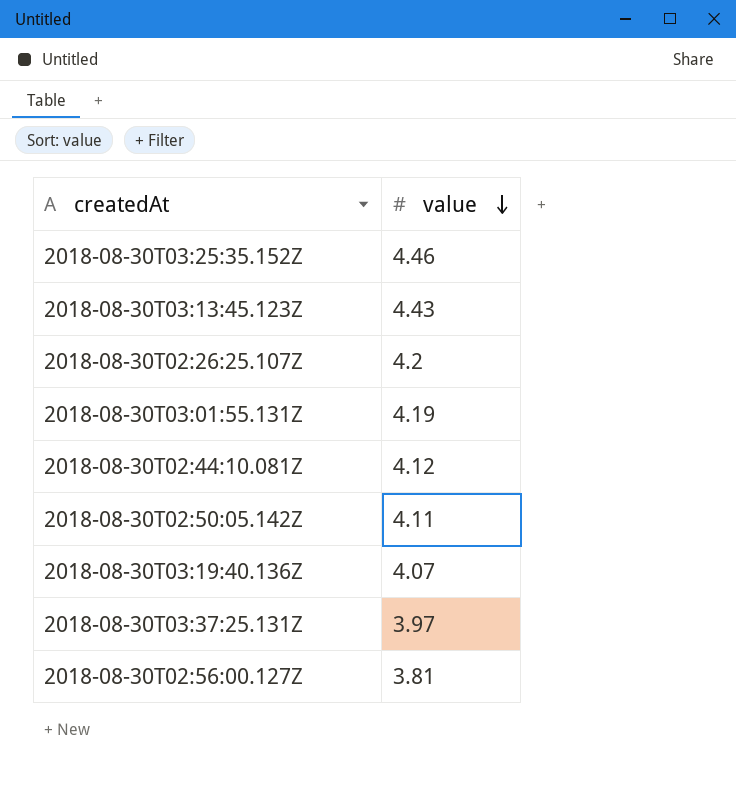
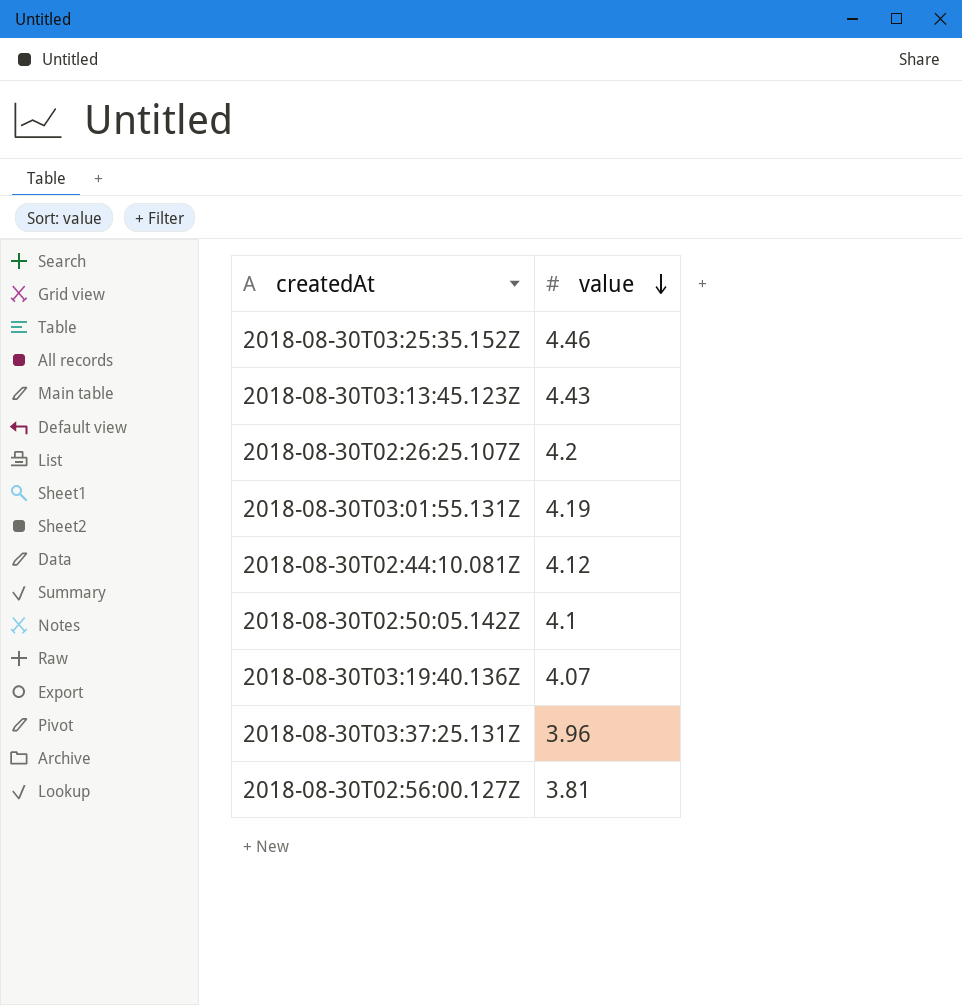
2018-08-30T02:50:05.142Z | value: 4.11 -> 4.1
2018-08-30T03:37:25.131Z | value: 3.97 -> 3.96

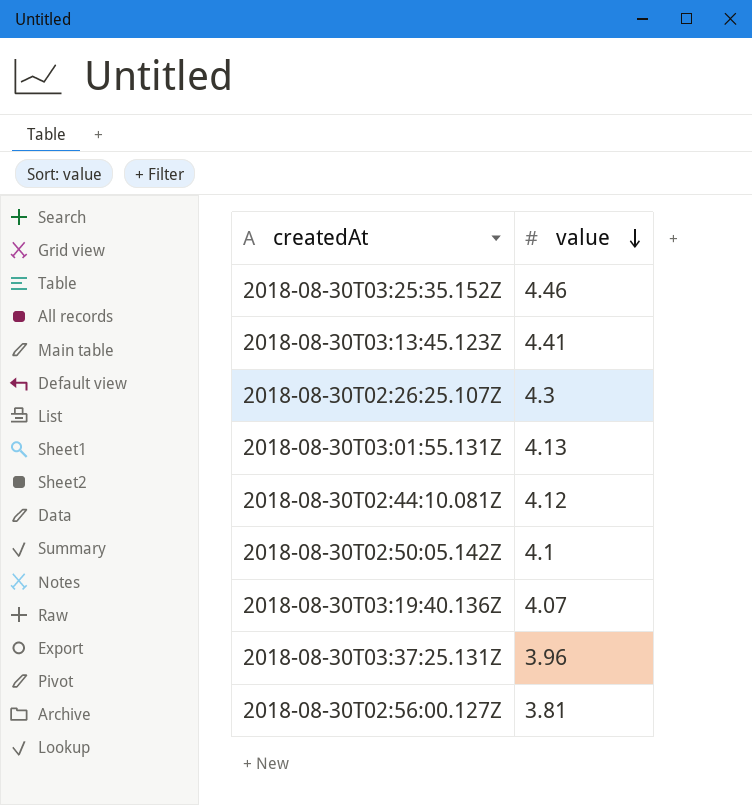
2018-08-30T03:13:45.123Z | value: 4.43 -> 4.41
2018-08-30T02:26:25.107Z | value: 4.2 -> 4.3
2018-08-30T03:01:55.131Z | value: 4.19 -> 4.13

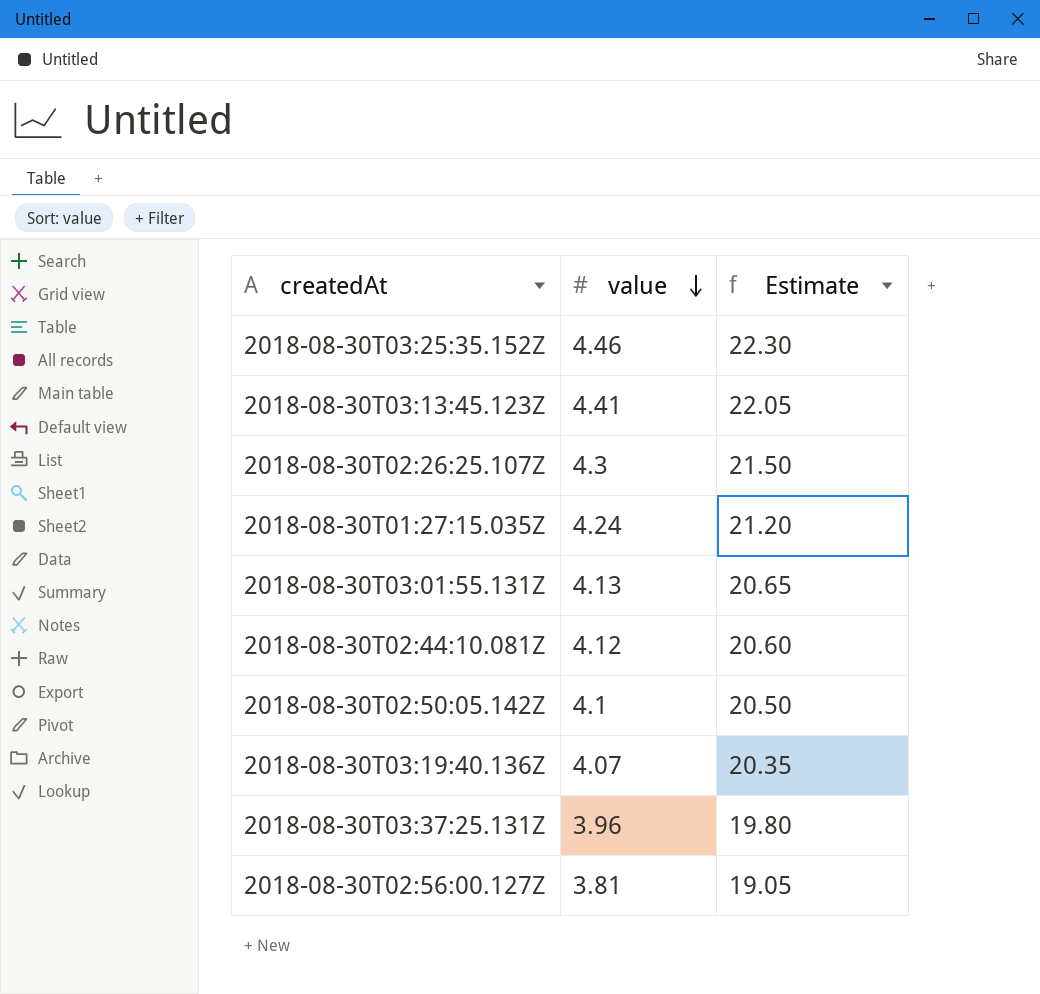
column Estimate | formula: none -> [value] * 5
row 2018-08-30T01:27:15.035Z: none -> 4.24 | 21.20

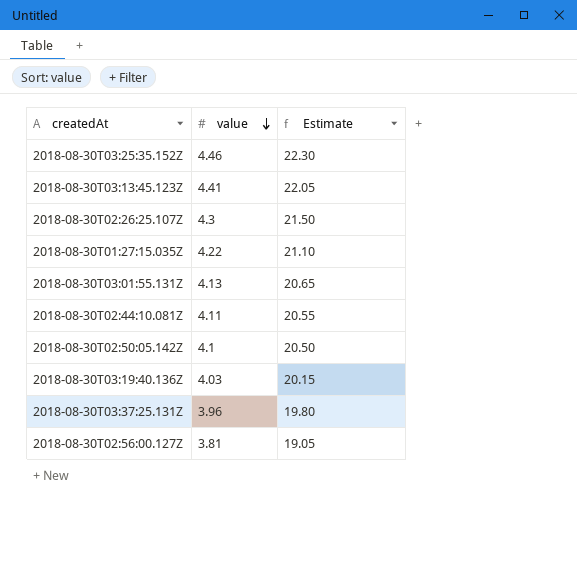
2018-08-30T01:27:15.035Z | value: 4.24 -> 4.22
2018-08-30T01:27:15.035Z | Estimate: 21.20 -> 21.10
2018-08-30T02:44:10.081Z | value: 4.12 -> 4.11
2018-08-30T02:44:10.081Z | Estimate: 20.60 -> 20.55
2018-08-30T03:19:40.136Z | value: 4.07 -> 4.03
2018-08-30T03:19:40.136Z | Estimate: 20.35 -> 20.15

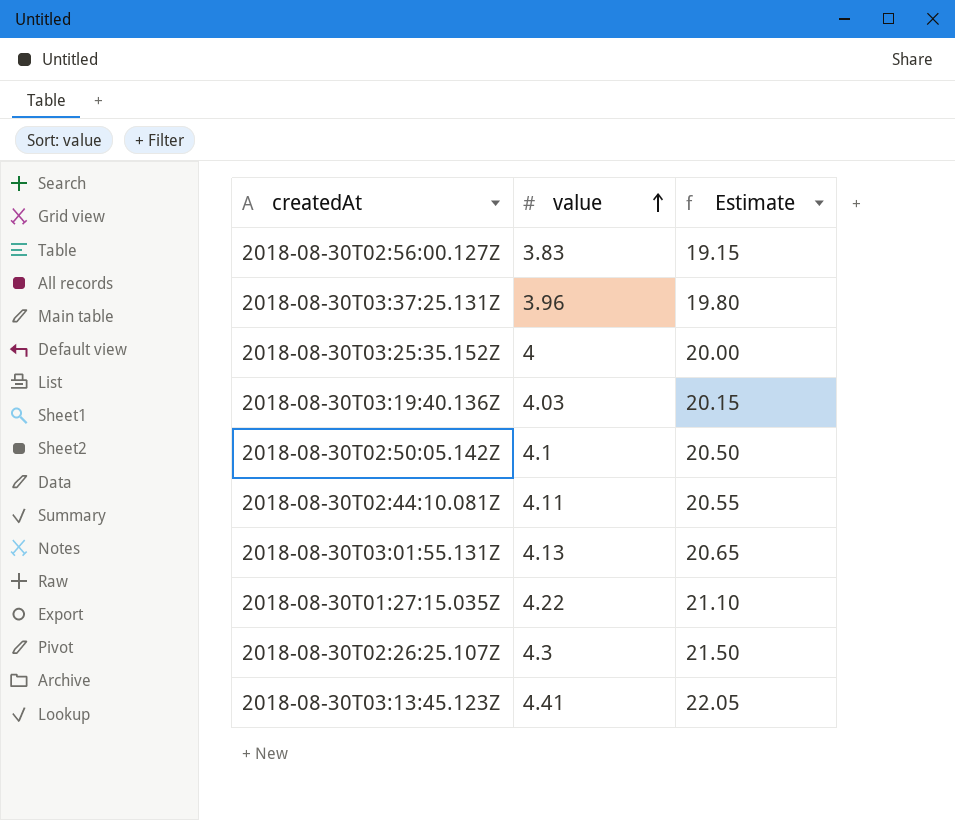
row order: value descending -> value ascending
2018-08-30T02:56:00.127Z | value: 3.81 -> 3.83
2018-08-30T02:56:00.127Z | Estimate: 19.05 -> 19.15
2018-08-30T03:25:35.152Z | value: 4.46 -> 4
2018-08-30T03:25:35.152Z | Estimate: 22.30 -> 20.00

